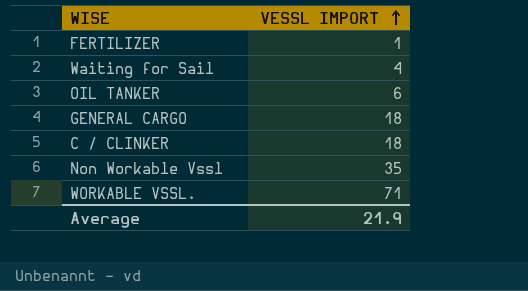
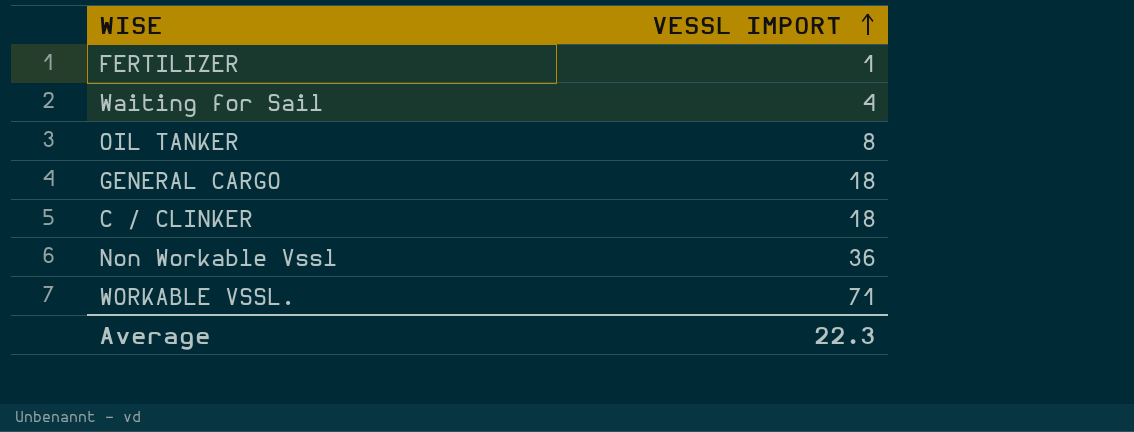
OIL TANKER | VESSL IMPORT: 6 -> 8
Non Workable Vssl | VESSL IMPORT: 35 -> 36
Average | VESSL IMPORT: 21.9 -> 22.3

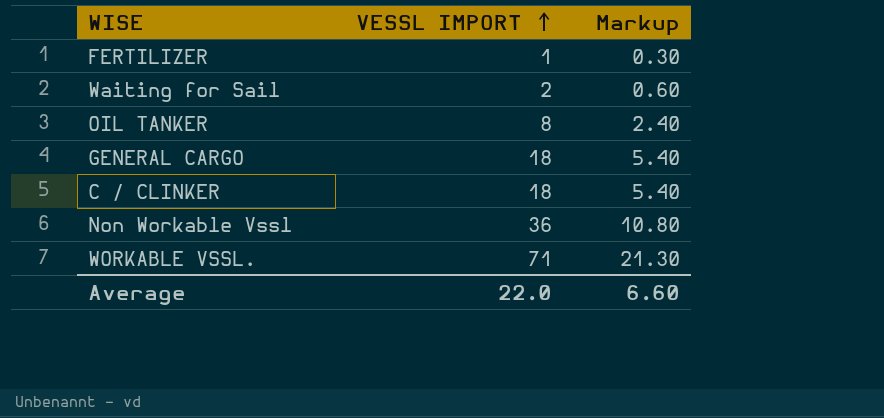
column Markup | formula: none -> [VESSL IMPORT] * 0.3
Waiting for Sail | VESSL IMPORT: 4 -> 2
Average | VESSL IMPORT: 22.3 -> 22.0

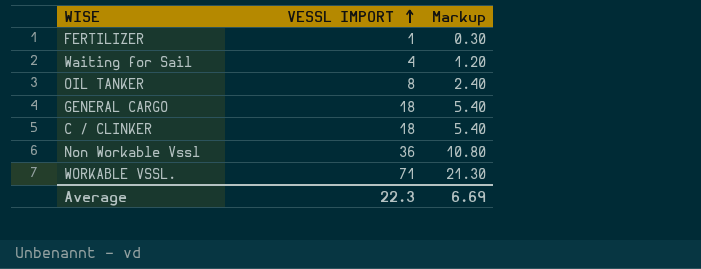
Waiting for Sail | VESSL IMPORT: 2 -> 4
Waiting for Sail | Markup: 0.60 -> 1.20
Average | VESSL IMPORT: 22.0 -> 22.3
Average | Markup: 6.60 -> 6.69

